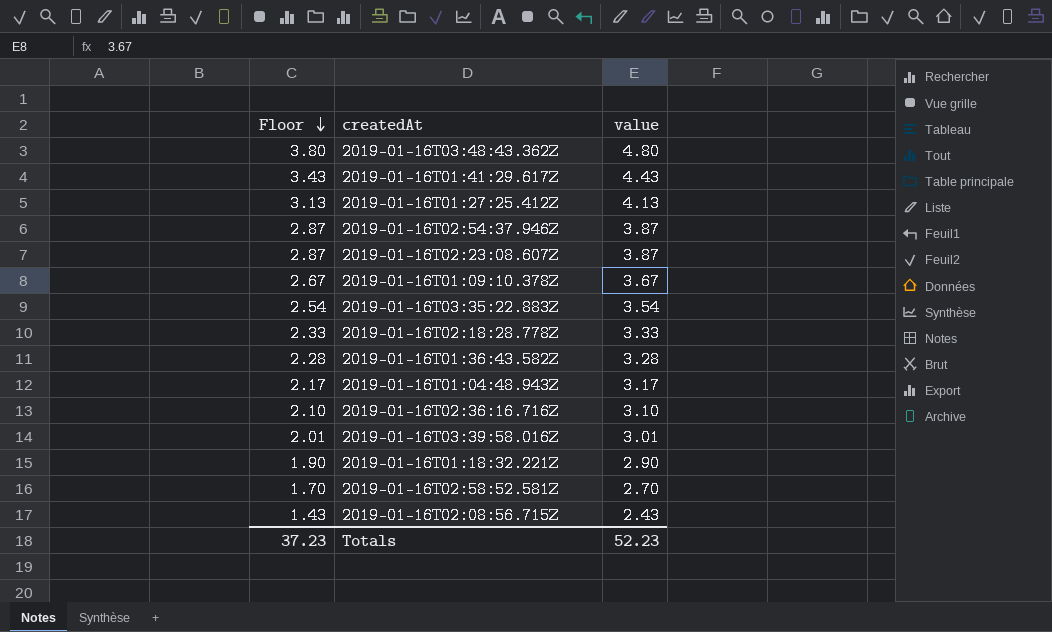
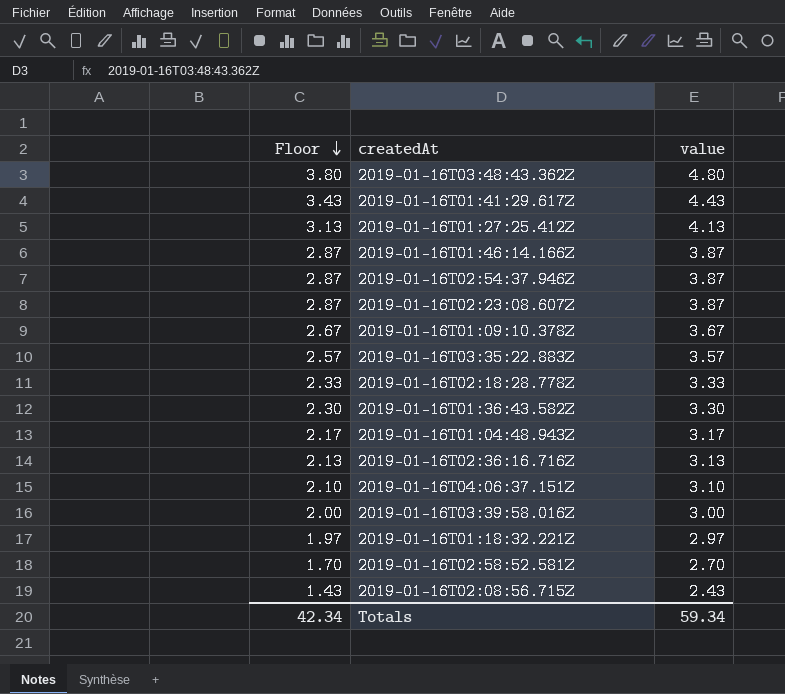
row 2019-01-16T01:46:14.166Z: none -> 2.87 | 3.87
2019-01-16T03:35:22.883Z | Floor: 2.54 -> 2.57
2019-01-16T03:35:22.883Z | value: 3.54 -> 3.57
2019-01-16T01:36:43.582Z | Floor: 2.28 -> 2.30
2019-01-16T01:36:43.582Z | value: 3.28 -> 3.30
2019-01-16T02:36:16.716Z | Floor: 2.10 -> 2.13
2019-01-16T02:36:16.716Z | value: 3.10 -> 3.13
row 2019-01-16T04:06:37.151Z: none -> 2.10 | 3.10
2019-01-16T03:39:58.016Z | Floor: 2.01 -> 2.00
2019-01-16T03:39:58.016Z | value: 3.01 -> 3.00
2019-01-16T01:18:32.221Z | Floor: 1.90 -> 1.97
2019-01-16T01:18:32.221Z | value: 2.90 -> 2.97
Totals | Floor: 37.23 -> 42.34
Totals | value: 52.23 -> 59.34

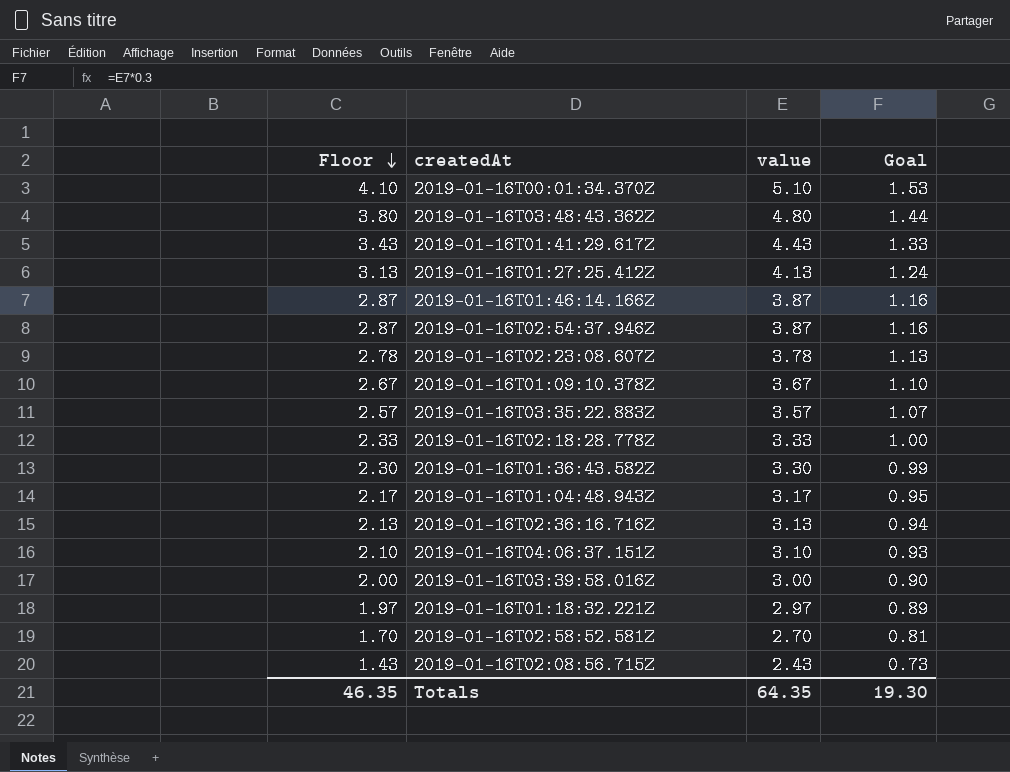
column Goal | formula: none -> [value] * 0.3
row 2019-01-16T00:01:34.370Z: none -> 4.10 | 5.10 | 1.53
2019-01-16T02:23:08.607Z | Floor: 2.87 -> 2.78
2019-01-16T02:23:08.607Z | value: 3.87 -> 3.78
Totals | Floor: 42.34 -> 46.35
Totals | value: 59.34 -> 64.35

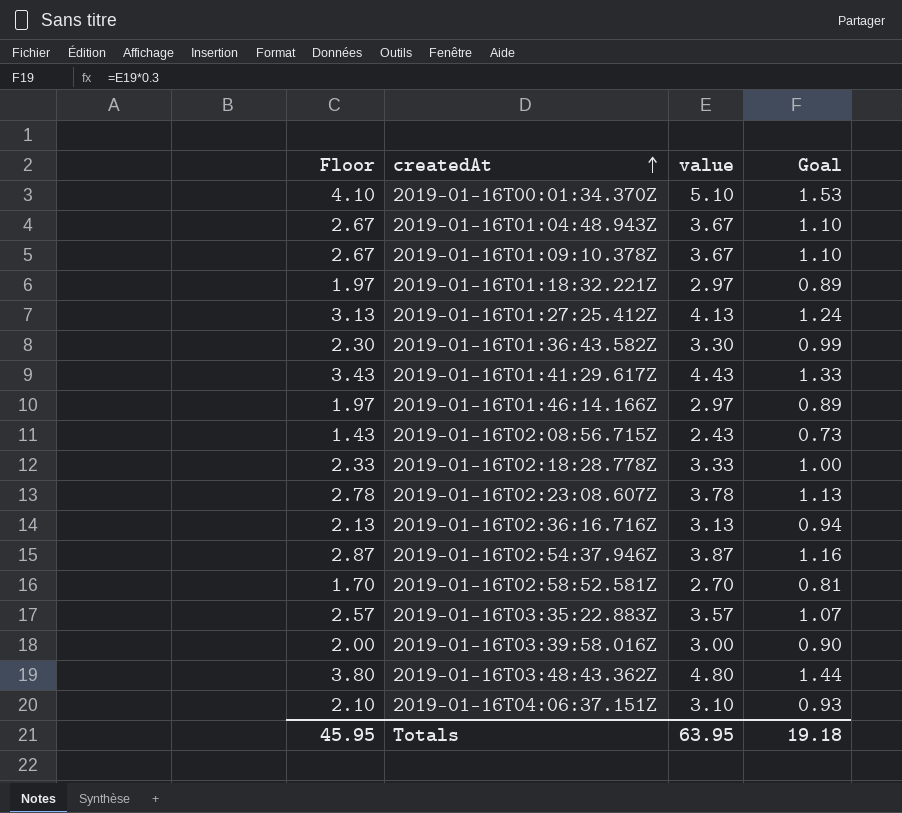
row order: Floor descending -> createdAt ascending
2019-01-16T01:04:48.943Z | Floor: 2.17 -> 2.67
2019-01-16T01:04:48.943Z | value: 3.17 -> 3.67
2019-01-16T01:04:48.943Z | Goal: 0.95 -> 1.10
2019-01-16T01:46:14.166Z | Floor: 2.87 -> 1.97
2019-01-16T01:46:14.166Z | value: 3.87 -> 2.97
2019-01-16T01:46:14.166Z | Goal: 1.16 -> 0.89
Totals | Floor: 46.35 -> 45.95
Totals | value: 64.35 -> 63.95
Totals | Goal: 19.30 -> 19.18

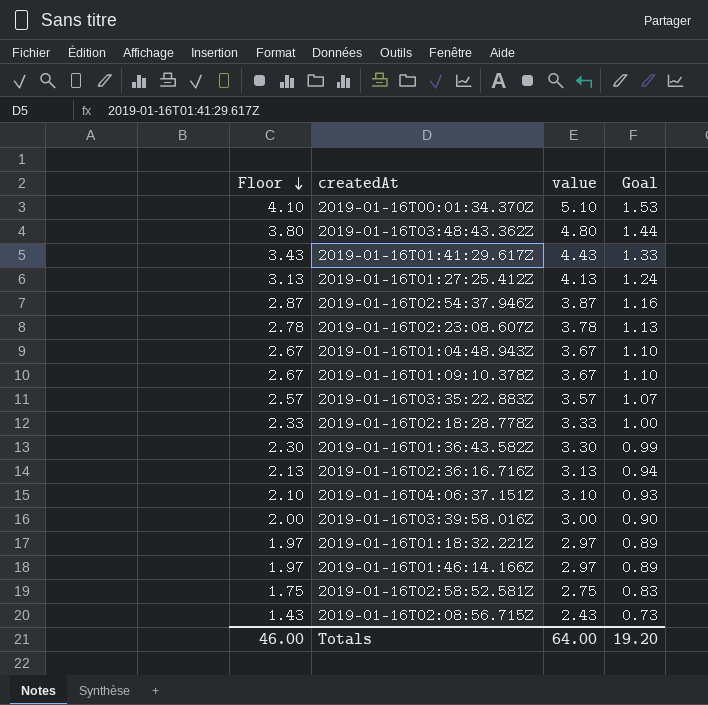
row order: createdAt ascending -> Floor descending
2019-01-16T02:58:52.581Z | Floor: 1.70 -> 1.75
2019-01-16T02:58:52.581Z | value: 2.70 -> 2.75
2019-01-16T02:58:52.581Z | Goal: 0.81 -> 0.83
Totals | Floor: 45.95 -> 46.00
Totals | value: 63.95 -> 64.00
Totals | Goal: 19.18 -> 19.20

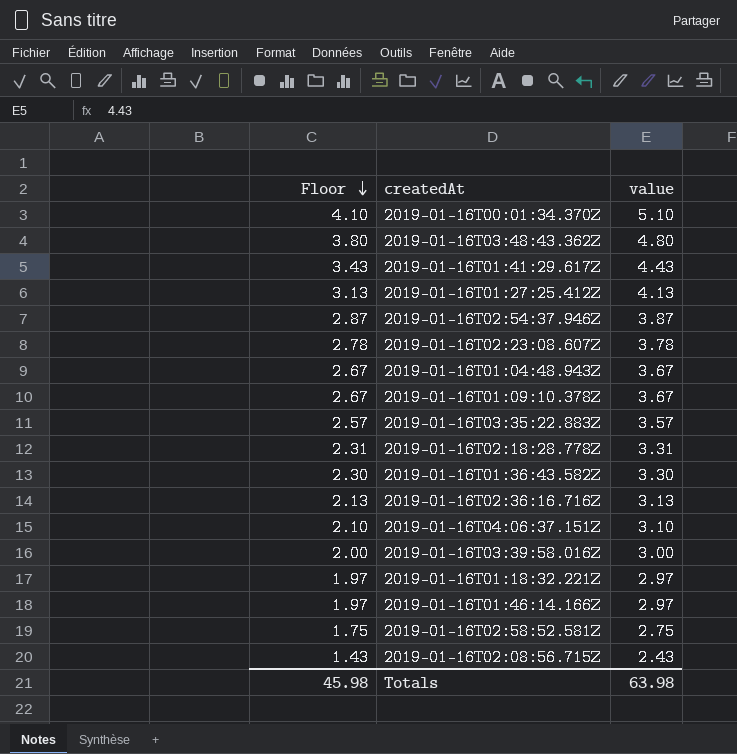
column Goal | formula: [value] * 0.3 -> none
2019-01-16T02:18:28.778Z | Floor: 2.33 -> 2.31
2019-01-16T02:18:28.778Z | value: 3.33 -> 3.31
Totals | Floor: 46.00 -> 45.98
Totals | value: 64.00 -> 63.98

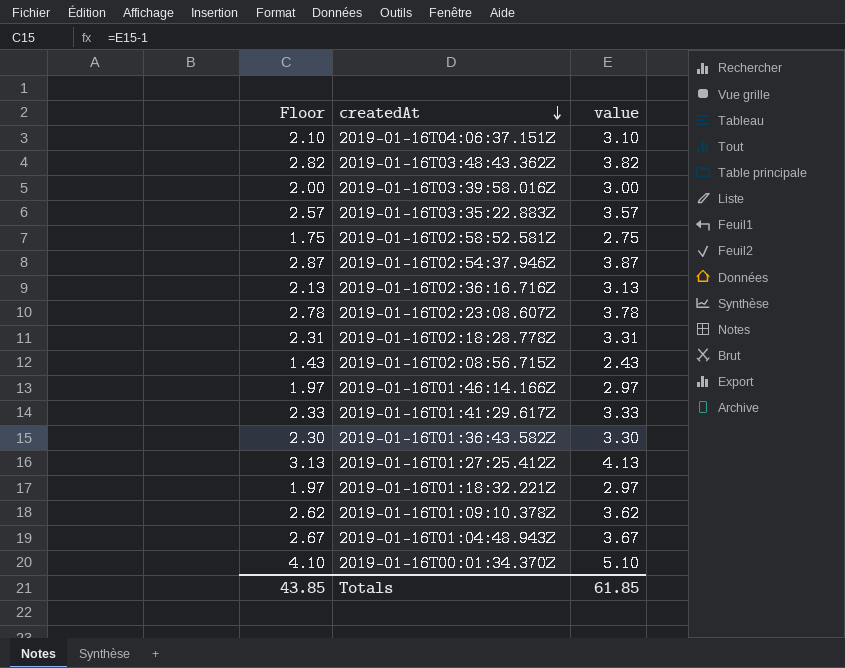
row order: Floor descending -> createdAt descending
2019-01-16T03:48:43.362Z | Floor: 3.80 -> 2.82
2019-01-16T03:48:43.362Z | value: 4.80 -> 3.82
2019-01-16T01:41:29.617Z | Floor: 3.43 -> 2.33
2019-01-16T01:41:29.617Z | value: 4.43 -> 3.33
2019-01-16T01:09:10.378Z | Floor: 2.67 -> 2.62
2019-01-16T01:09:10.378Z | value: 3.67 -> 3.62
Totals | Floor: 45.98 -> 43.85
Totals | value: 63.98 -> 61.85

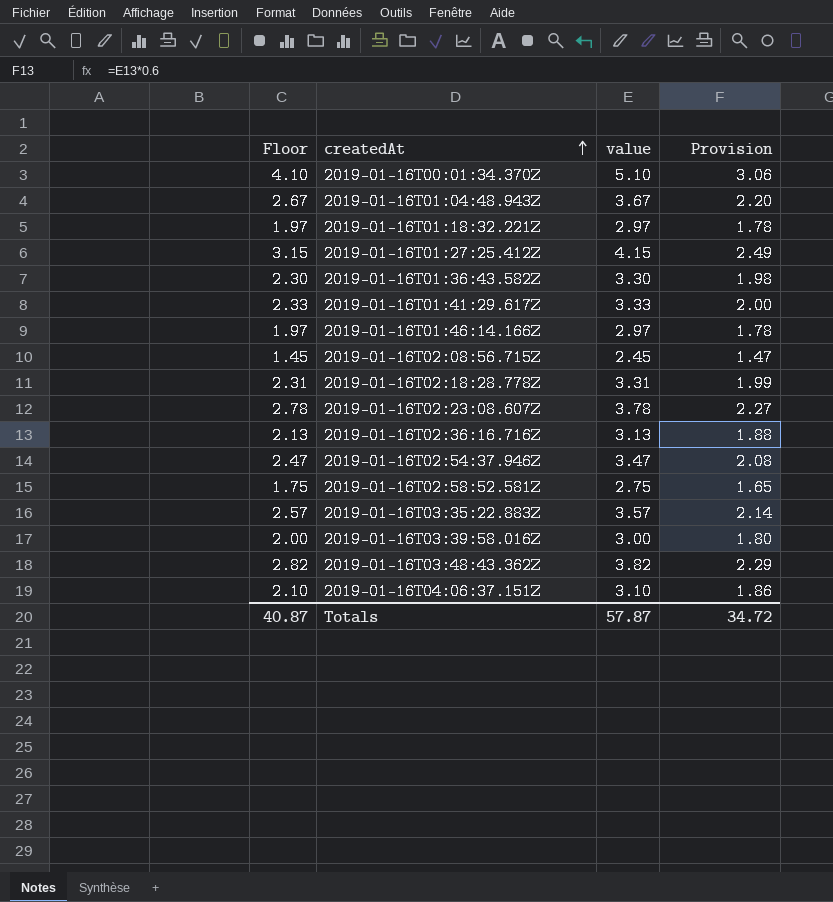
row order: createdAt descending -> createdAt ascending
column Provision | formula: none -> [value] * 0.6
row 2019-01-16T01:09:10.378Z: 2.62 | 3.62 -> none
2019-01-16T01:27:25.412Z | Floor: 3.13 -> 3.15
2019-01-16T01:27:25.412Z | value: 4.13 -> 4.15
2019-01-16T02:08:56.715Z | Floor: 1.43 -> 1.45
2019-01-16T02:08:56.715Z | value: 2.43 -> 2.45
2019-01-16T02:54:37.946Z | Floor: 2.87 -> 2.47
2019-01-16T02:54:37.946Z | value: 3.87 -> 3.47
Totals | Floor: 43.85 -> 40.87
Totals | value: 61.85 -> 57.87

